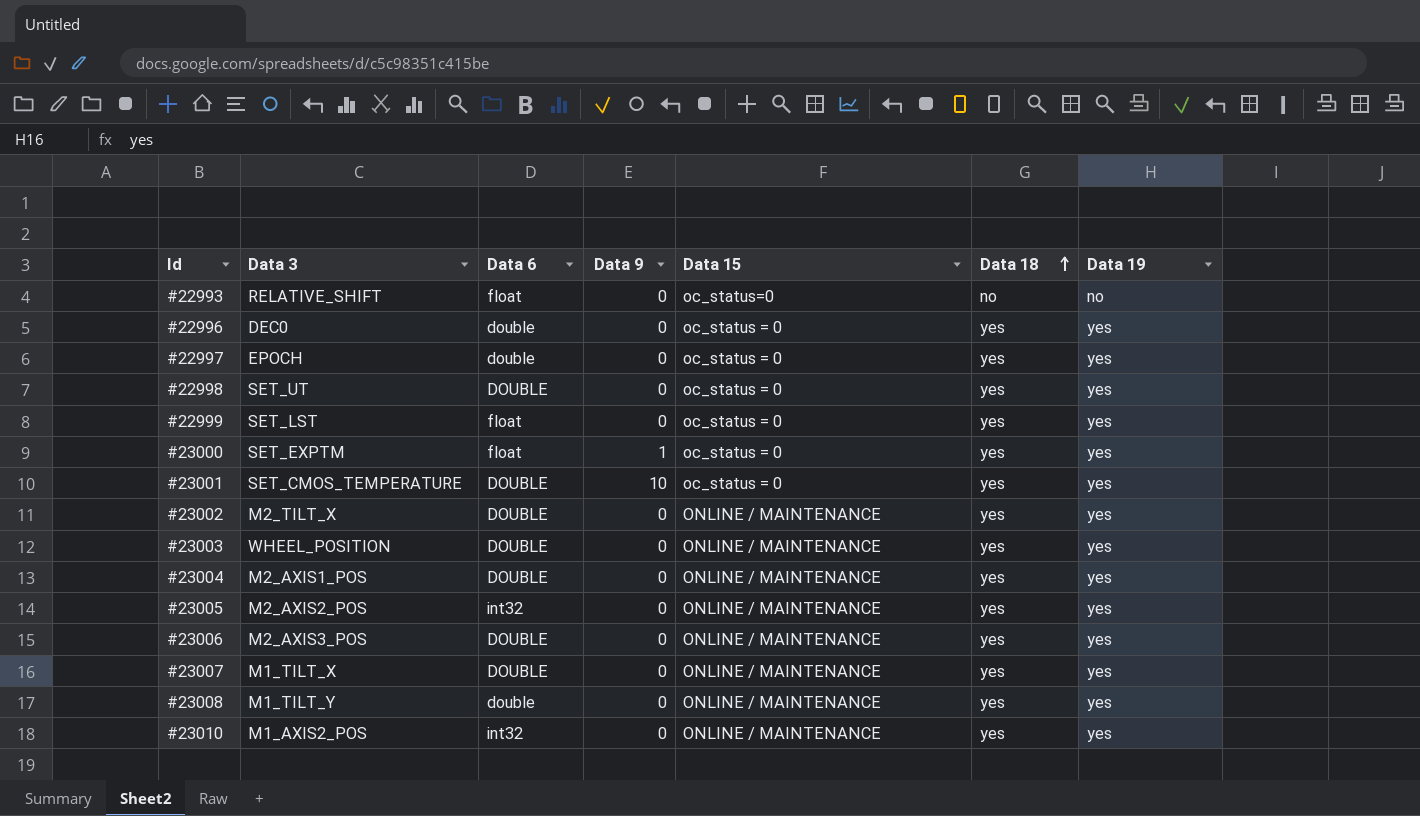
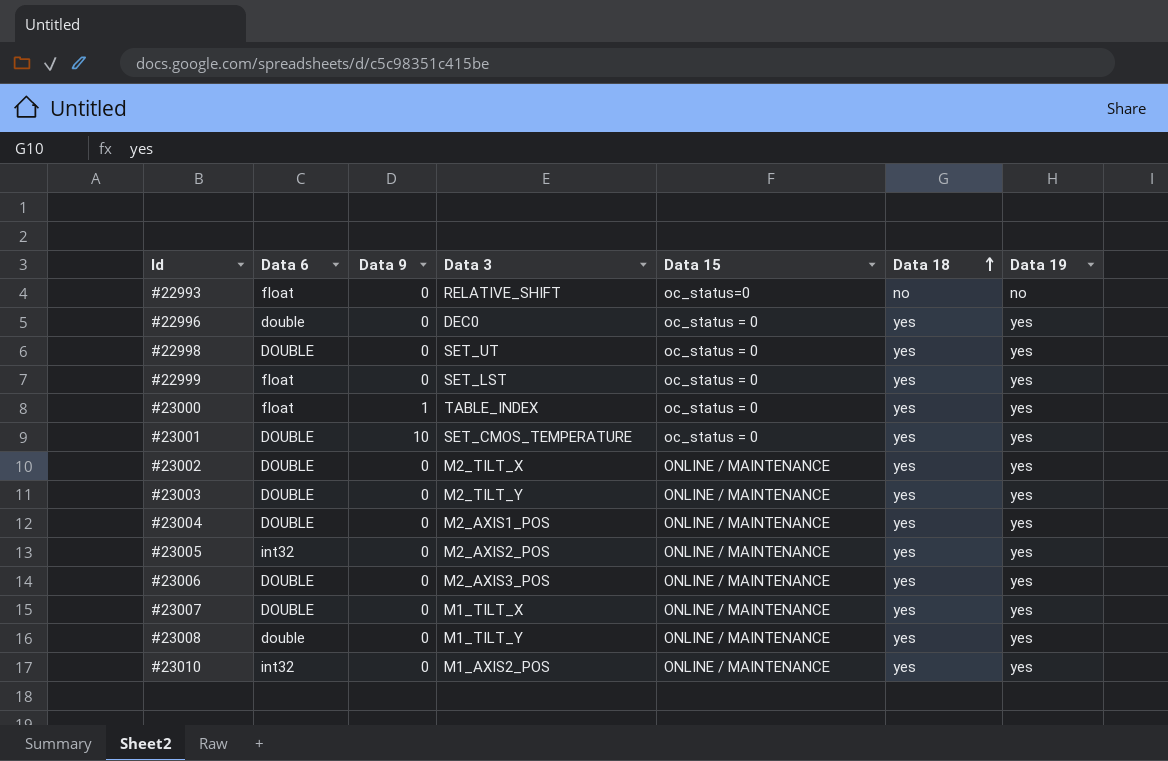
column Data 3 | position: 2 -> 4
row #22997: EPOCH | double | 0 | oc_status = 0 | yes | yes -> none
#23000 | Data 3: SET_EXPTM -> TABLE_INDEX
#23003 | Data 3: WHEEL_POSITION -> M2_TILT_Y

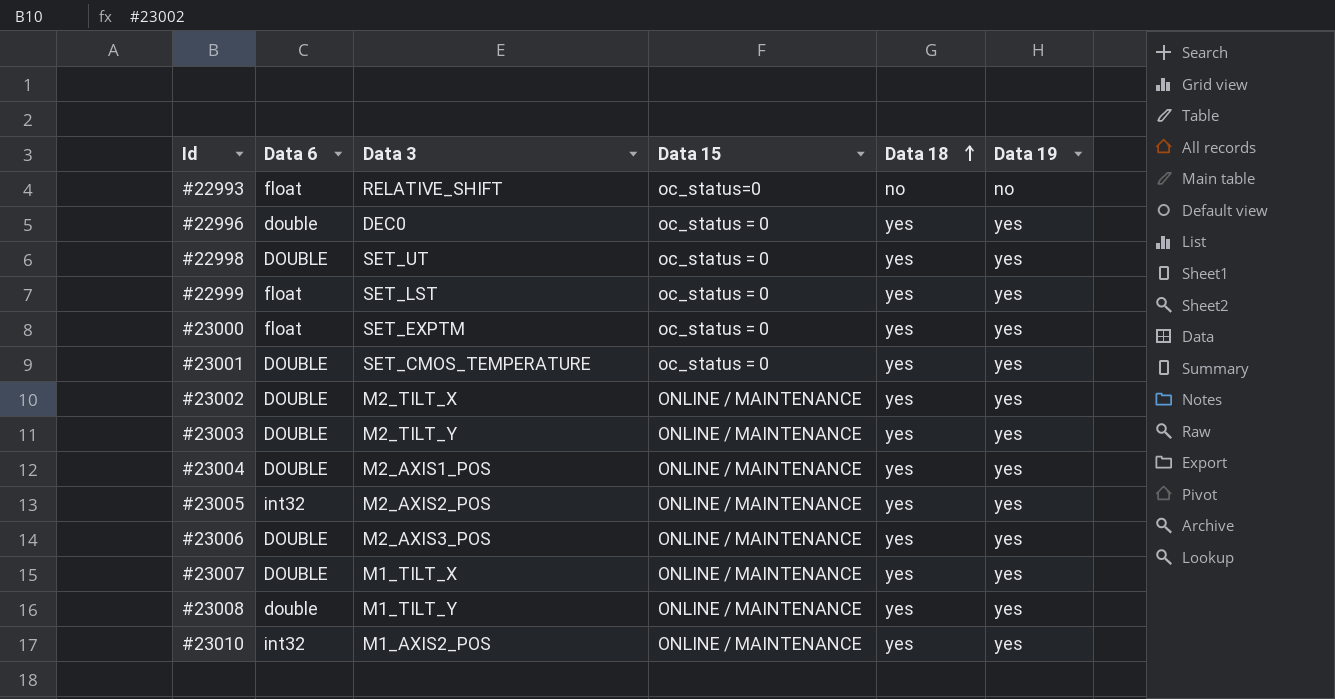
column Data 9 | position: 3 -> none
#23000 | Data 3: TABLE_INDEX -> SET_EXPTM

